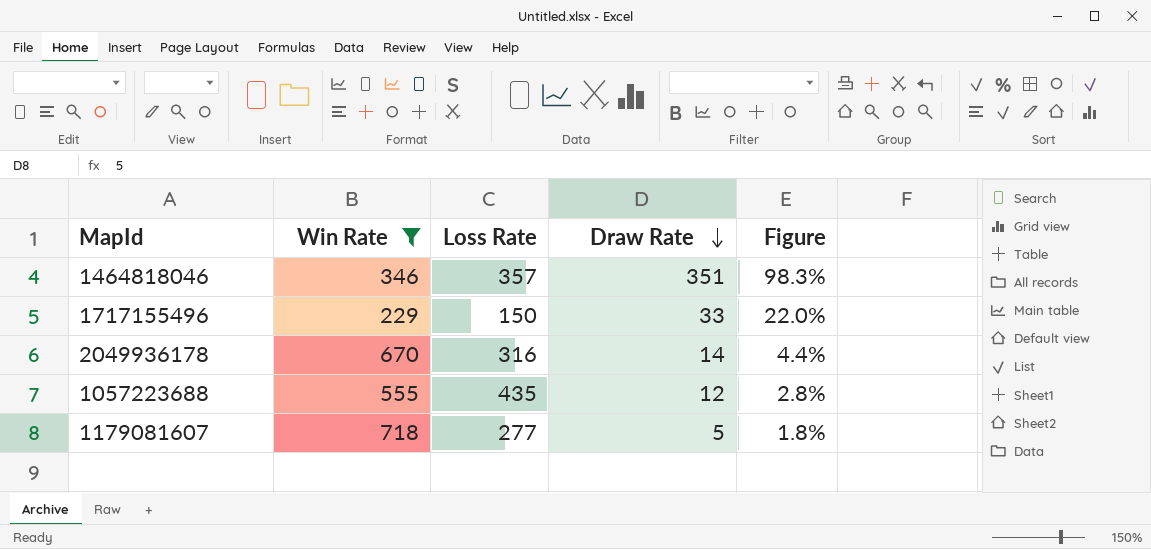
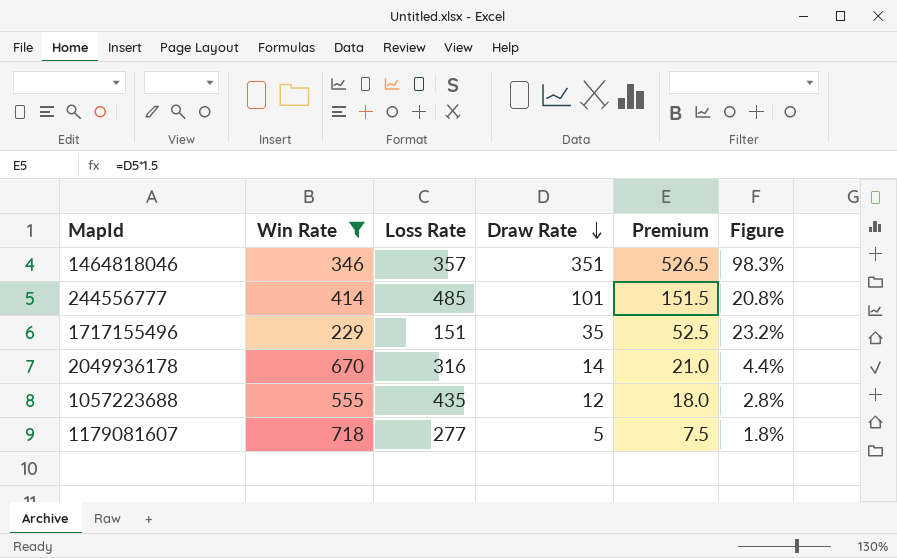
column Premium | formula: none -> [Draw Rate] * 1.5
row 244556777: none -> 414 | 485 | 101 | 151.5 | 20.8%
1717155496 | Loss Rate: 150 -> 151
1717155496 | Draw Rate: 33 -> 35
1717155496 | Figure: 22.0% -> 23.2%

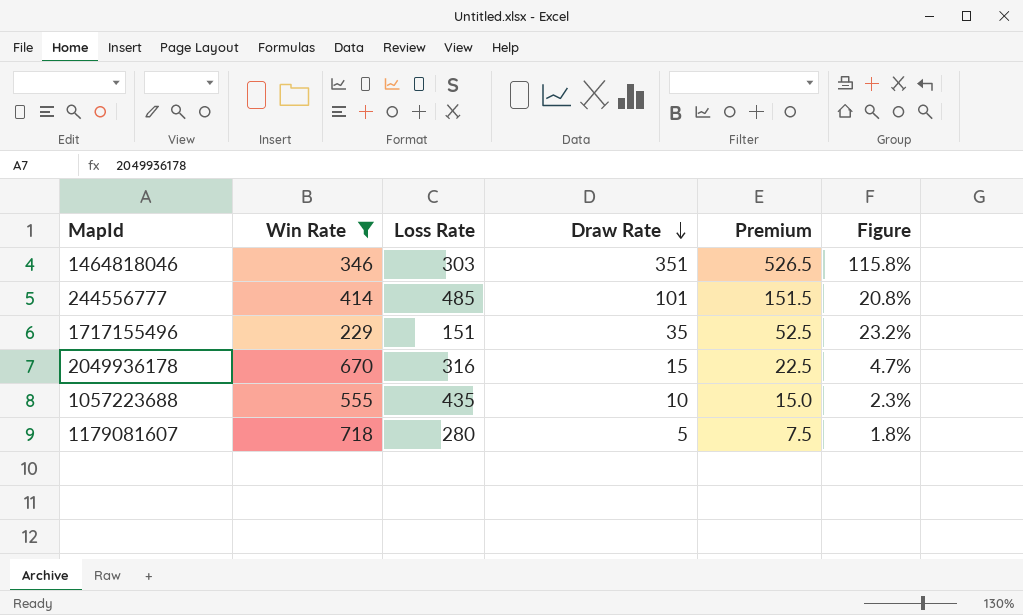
1464818046 | Loss Rate: 357 -> 303
1464818046 | Figure: 98.3% -> 115.8%
2049936178 | Draw Rate: 14 -> 15
2049936178 | Premium: 21.0 -> 22.5
2049936178 | Figure: 4.4% -> 4.7%
1057223688 | Draw Rate: 12 -> 10
1057223688 | Premium: 18.0 -> 15.0
1057223688 | Figure: 2.8% -> 2.3%
1179081607 | Loss Rate: 277 -> 280

